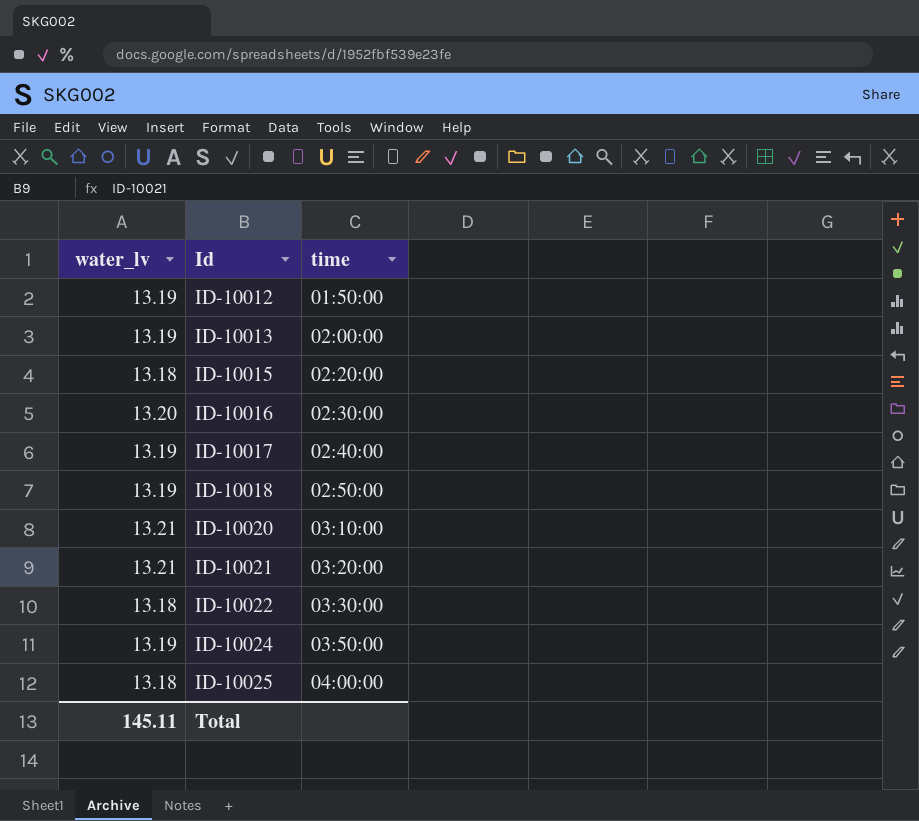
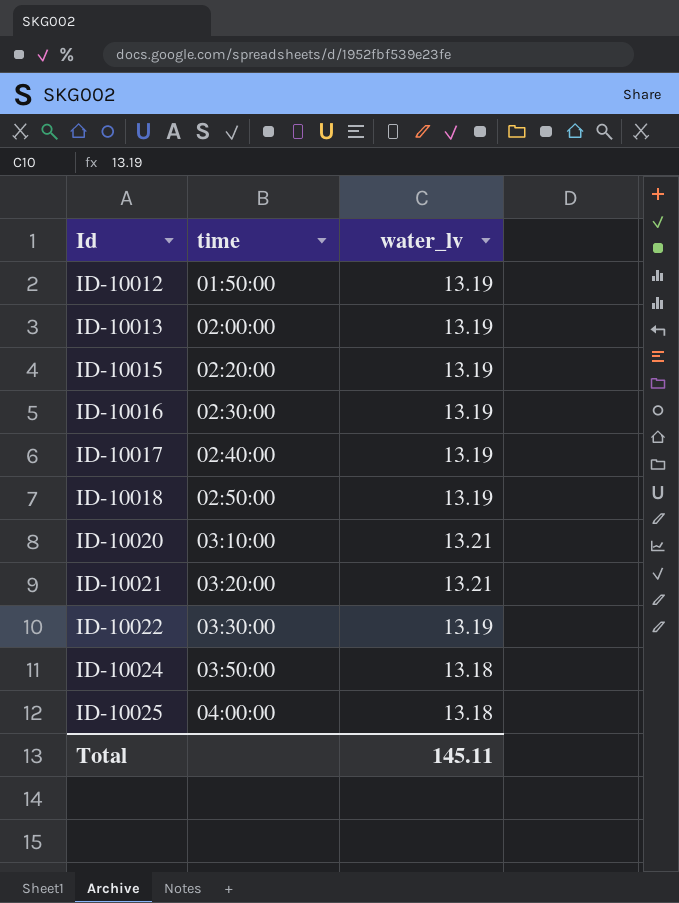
column water_lv | position: 1 -> 3
ID-10015 | water_lv: 13.18 -> 13.19
ID-10016 | water_lv: 13.20 -> 13.19
ID-10022 | water_lv: 13.18 -> 13.19
ID-10024 | water_lv: 13.19 -> 13.18

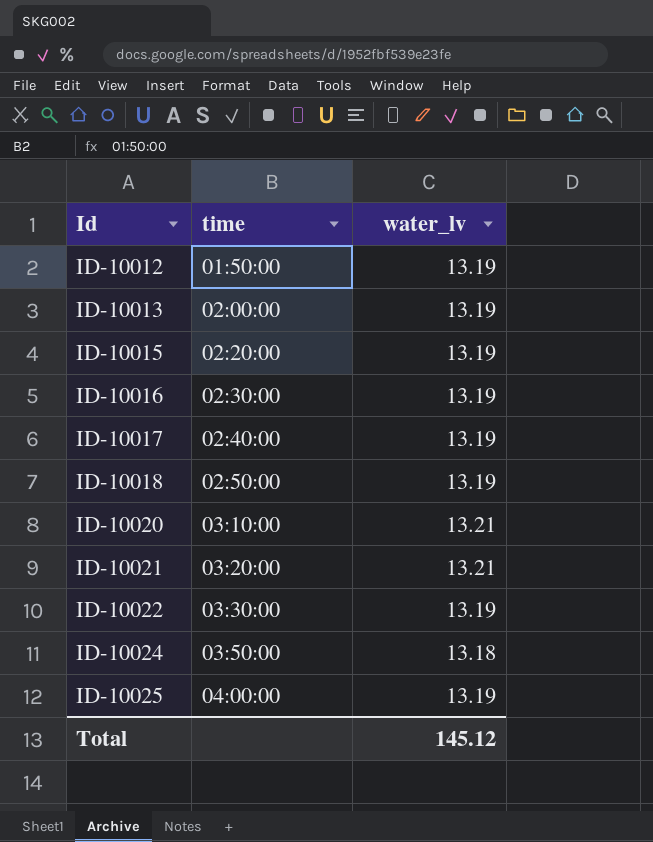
ID-10025 | water_lv: 13.18 -> 13.19
Total | water_lv: 145.11 -> 145.12

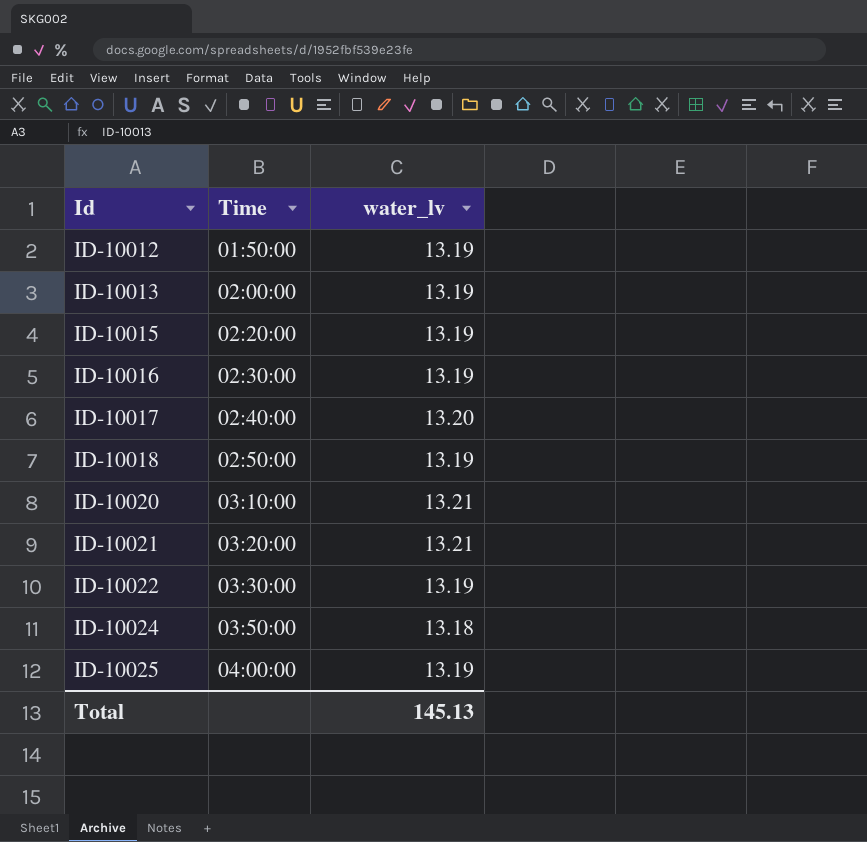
column name: time -> Time
ID-10017 | water_lv: 13.19 -> 13.20
Total | water_lv: 145.12 -> 145.13

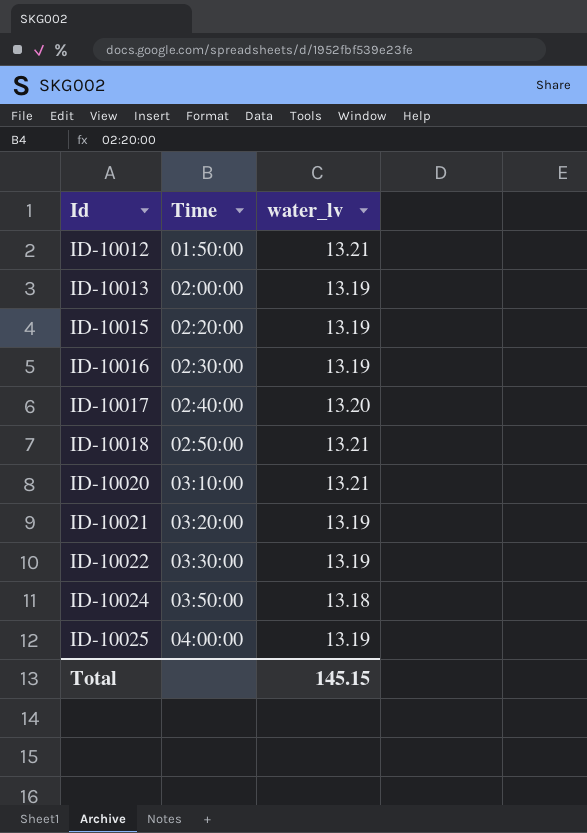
ID-10012 | water_lv: 13.19 -> 13.21
ID-10018 | water_lv: 13.19 -> 13.21
ID-10021 | water_lv: 13.21 -> 13.19
Total | water_lv: 145.13 -> 145.15

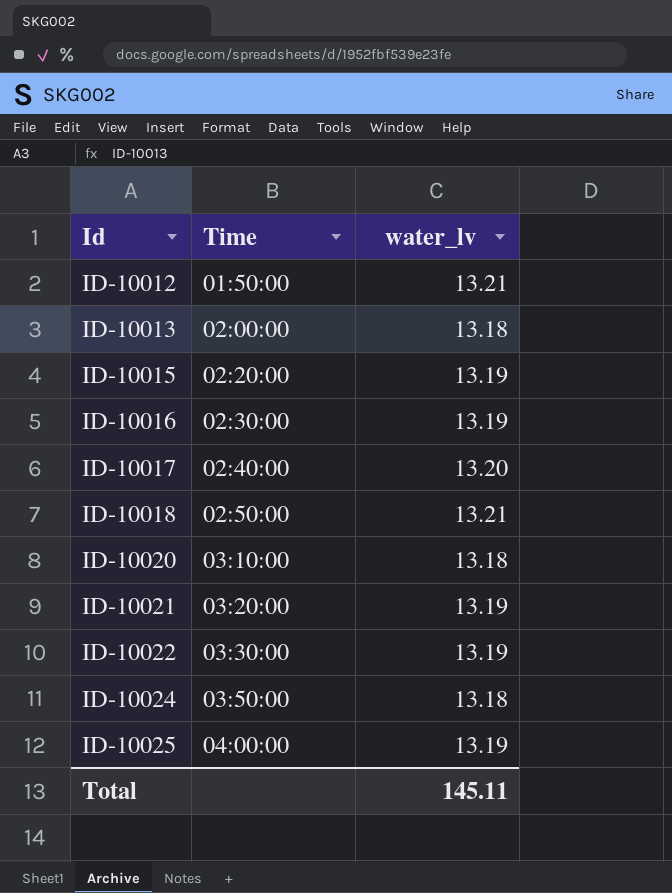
ID-10013 | water_lv: 13.19 -> 13.18
ID-10020 | water_lv: 13.21 -> 13.18
Total | water_lv: 145.15 -> 145.11

